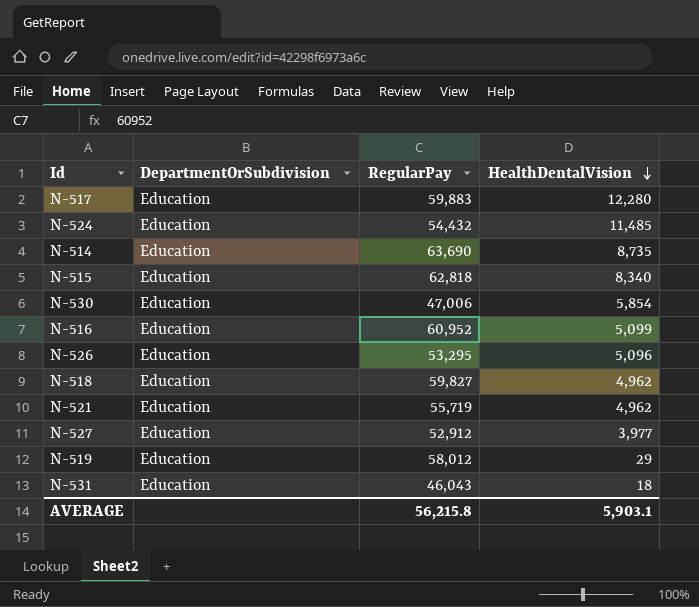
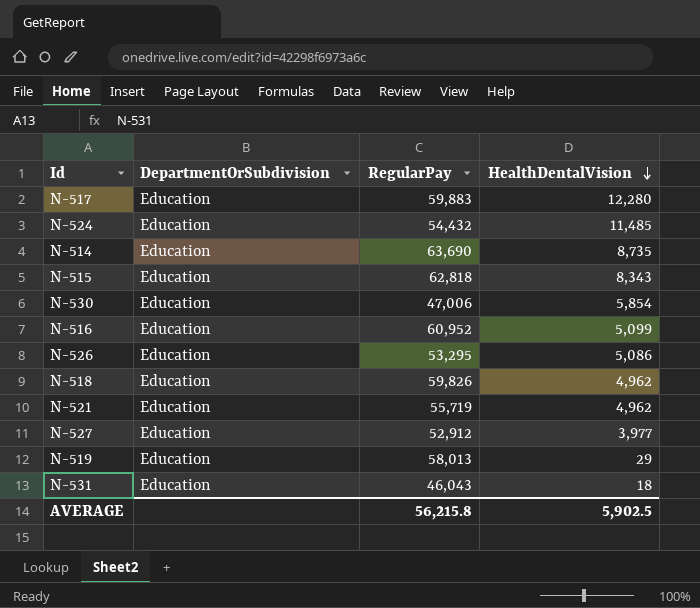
N-515 | HealthDentalVision: 8,340 -> 8,343
N-526 | HealthDentalVision: 5,096 -> 5,086
N-518 | RegularPay: 59,827 -> 59,826
N-519 | RegularPay: 58,012 -> 58,013
AVERAGE | HealthDentalVision: 5,903.1 -> 5,902.5

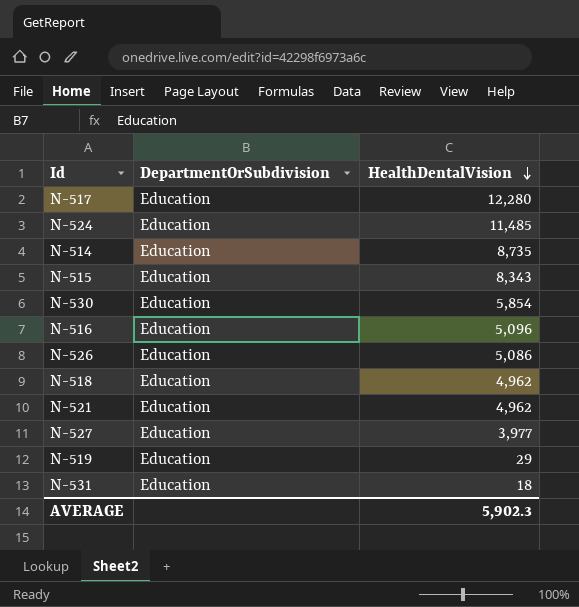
column RegularPay | position: 3 -> none
N-516 | HealthDentalVision: 5,099 -> 5,096
AVERAGE | HealthDentalVision: 5,902.5 -> 5,902.3

